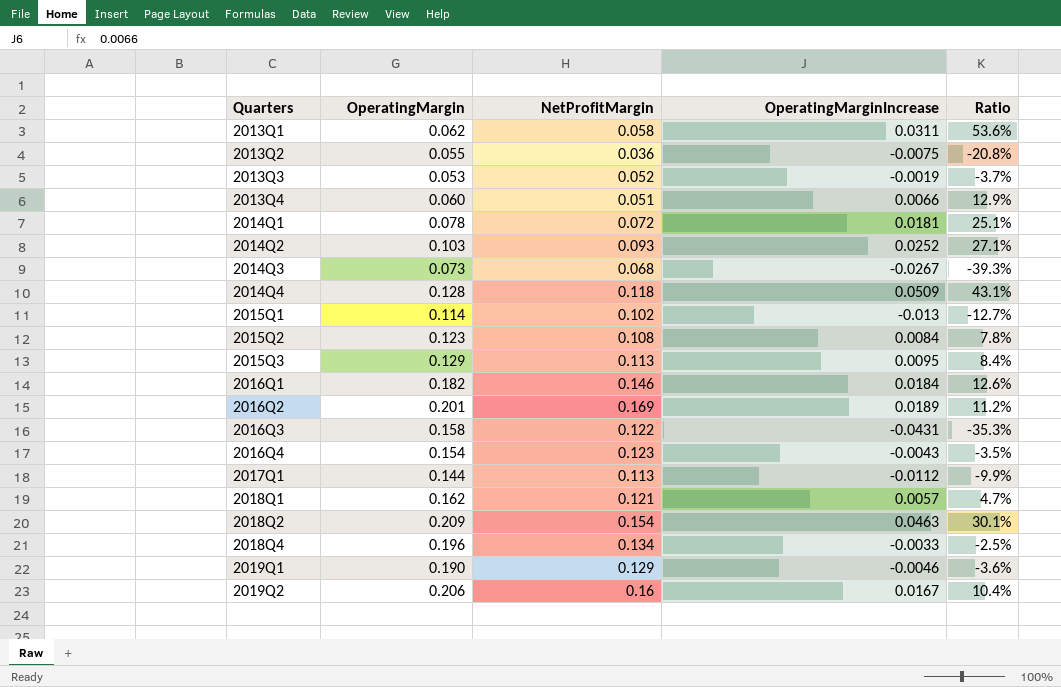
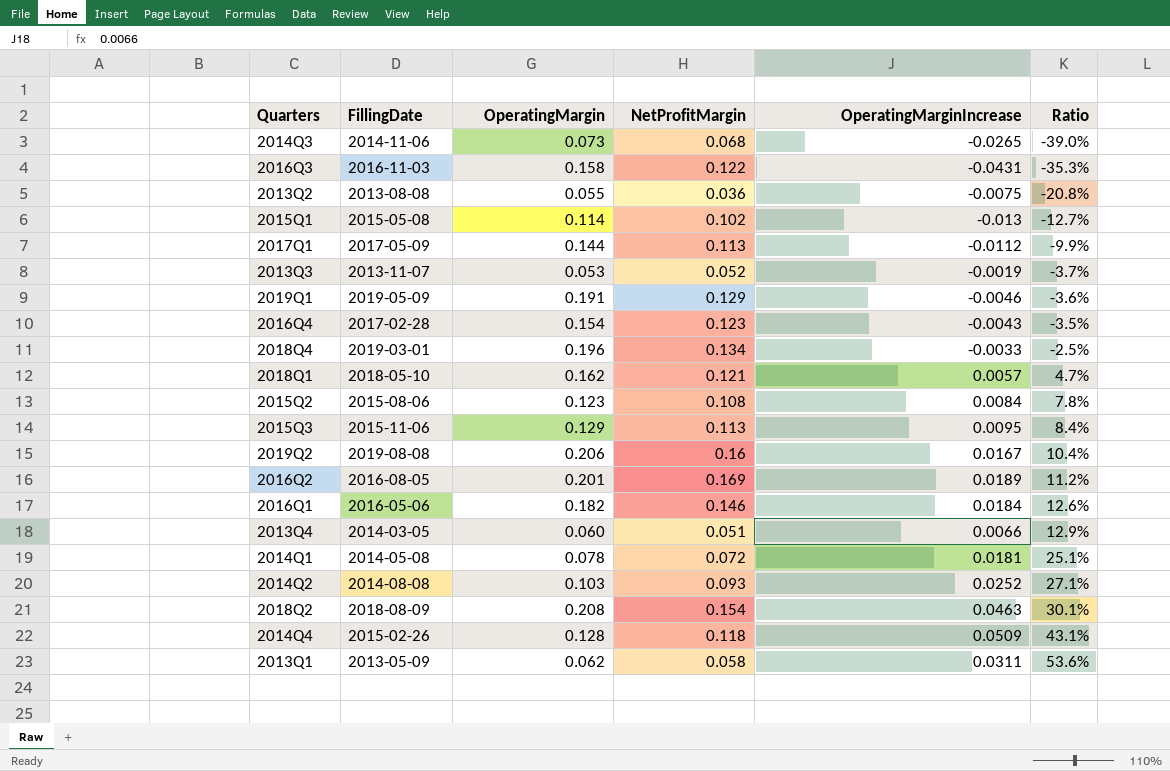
row order: Quarters ascending -> Ratio ascending
column FillingDate | position: none -> 2
2014Q3 | OperatingMarginIncrease: -0.0267 -> -0.0265
2014Q3 | Ratio: -39.3% -> -39.0%
2019Q1 | OperatingMargin: 0.190 -> 0.191
2018Q2 | OperatingMargin: 0.209 -> 0.208

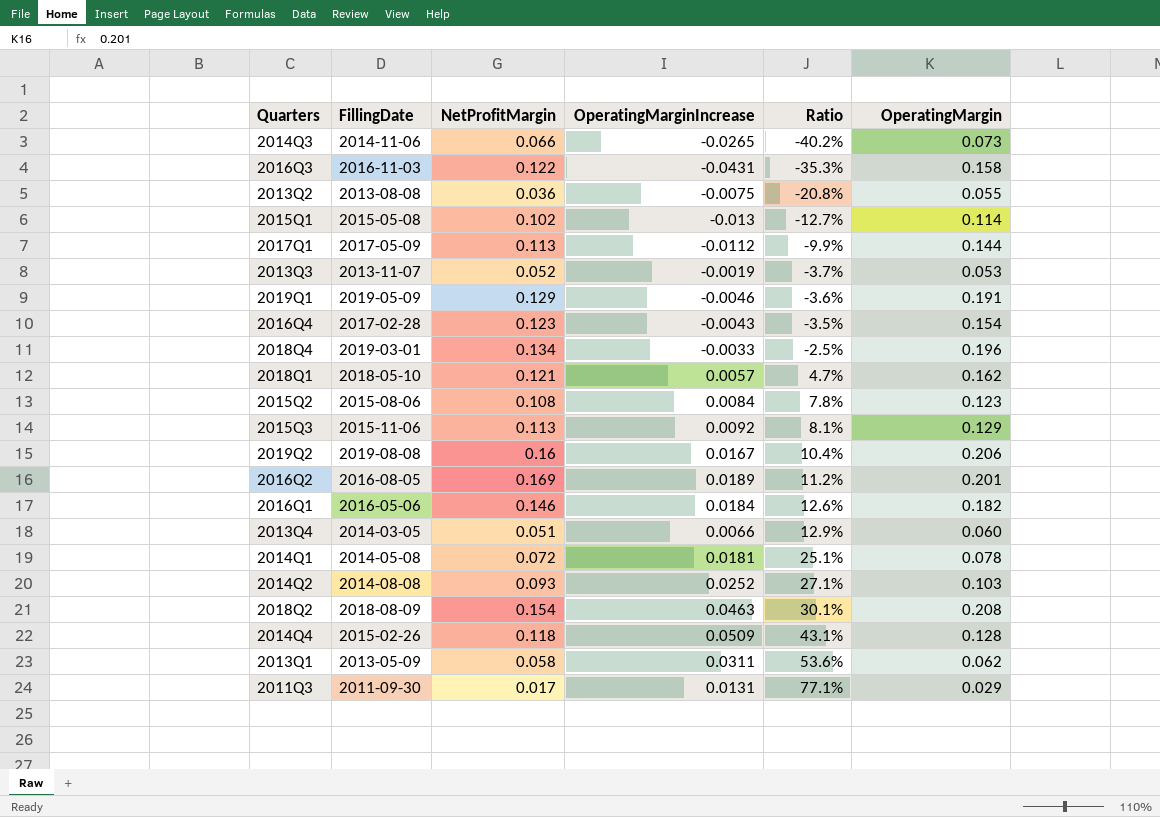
column OperatingMargin | position: 3 -> 6
2014Q3 | NetProfitMargin: 0.068 -> 0.066
2014Q3 | Ratio: -39.0% -> -40.2%
2015Q3 | OperatingMarginIncrease: 0.0095 -> 0.0092
2015Q3 | Ratio: 8.4% -> 8.1%
row 2011Q3: none -> 2011-09-30 | 0.017 | 0.0131 | 77.1% | 0.029

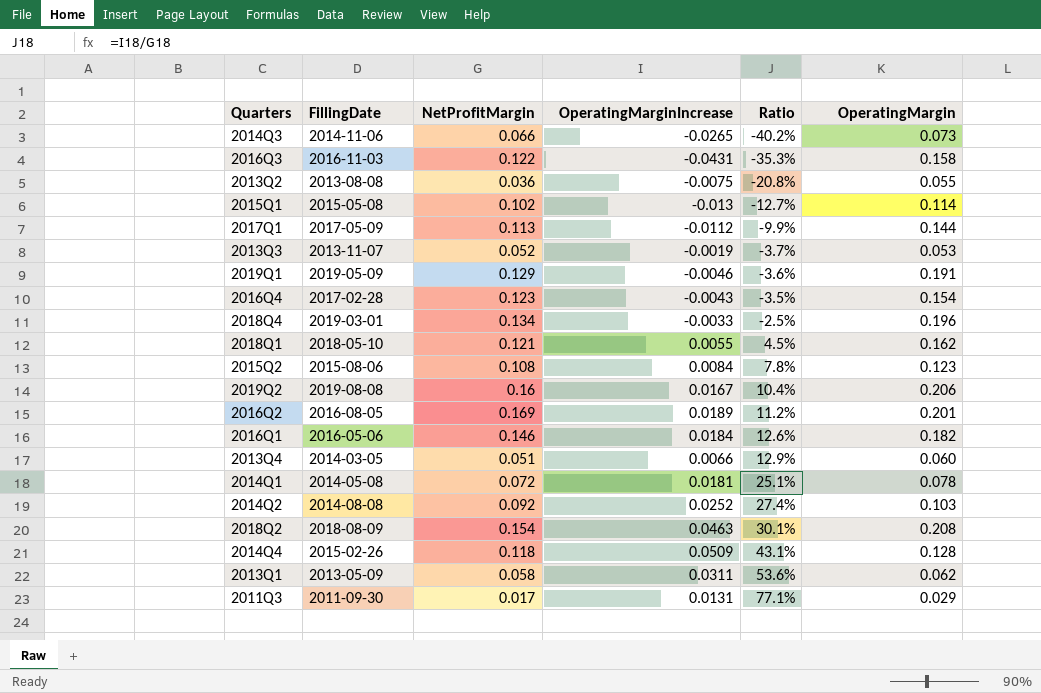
row 2015Q3: 2015-11-06 | 0.113 | 0.0092 | 8.1% | 0.129 -> none
2018Q1 | OperatingMarginIncrease: 0.0057 -> 0.0055
2018Q1 | Ratio: 4.7% -> 4.5%
2014Q2 | NetProfitMargin: 0.093 -> 0.092
2014Q2 | Ratio: 27.1% -> 27.4%

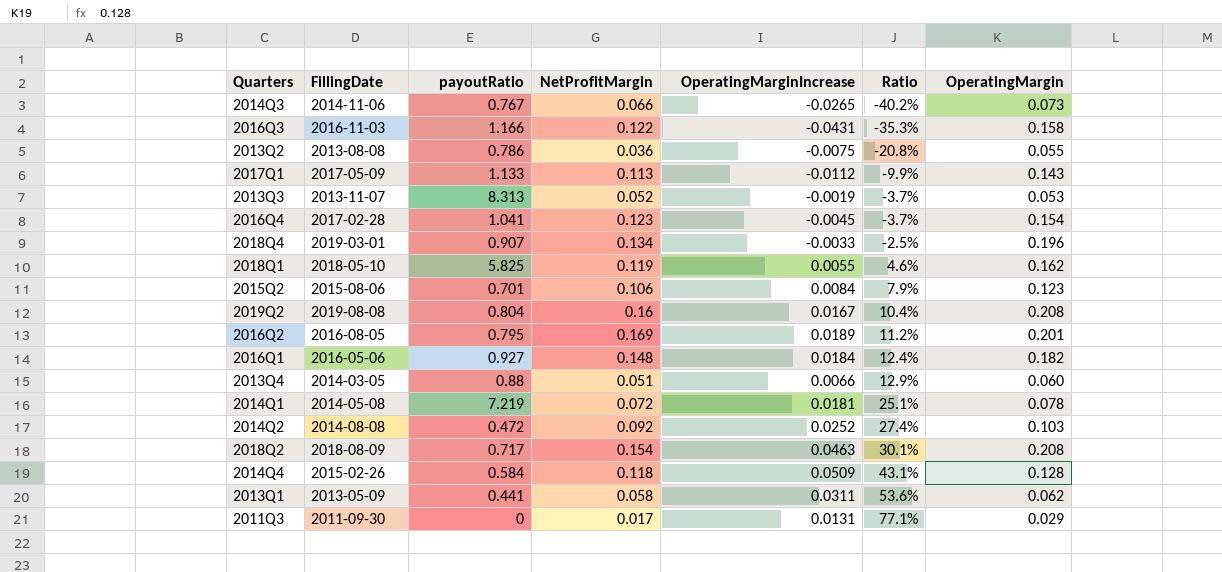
column payoutRatio | position: none -> 3
row 2015Q1: 2015-05-08 | 0.102 | -0.013 | -12.7% | 0.114 -> none
row 2019Q1: 2019-05-09 | 0.129 | -0.0046 | -3.6% | 0.191 -> none
2017Q1 | OperatingMargin: 0.144 -> 0.143
2016Q4 | OperatingMarginIncrease: -0.0043 -> -0.0045
2016Q4 | Ratio: -3.5% -> -3.7%
2018Q1 | NetProfitMargin: 0.121 -> 0.119
2018Q1 | Ratio: 4.5% -> 4.6%
2015Q2 | NetProfitMargin: 0.108 -> 0.106
2015Q2 | Ratio: 7.8% -> 7.9%
2019Q2 | OperatingMargin: 0.206 -> 0.208
2016Q1 | NetProfitMargin: 0.146 -> 0.148
2016Q1 | Ratio: 12.6% -> 12.4%

